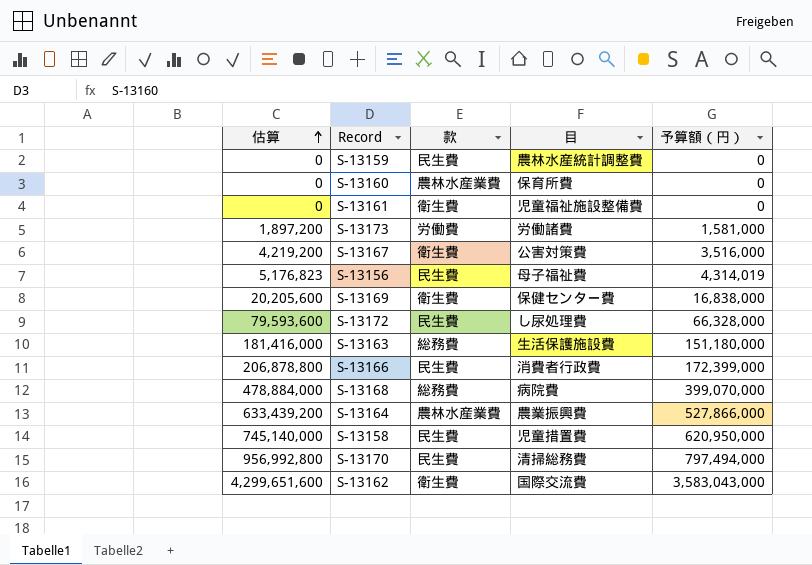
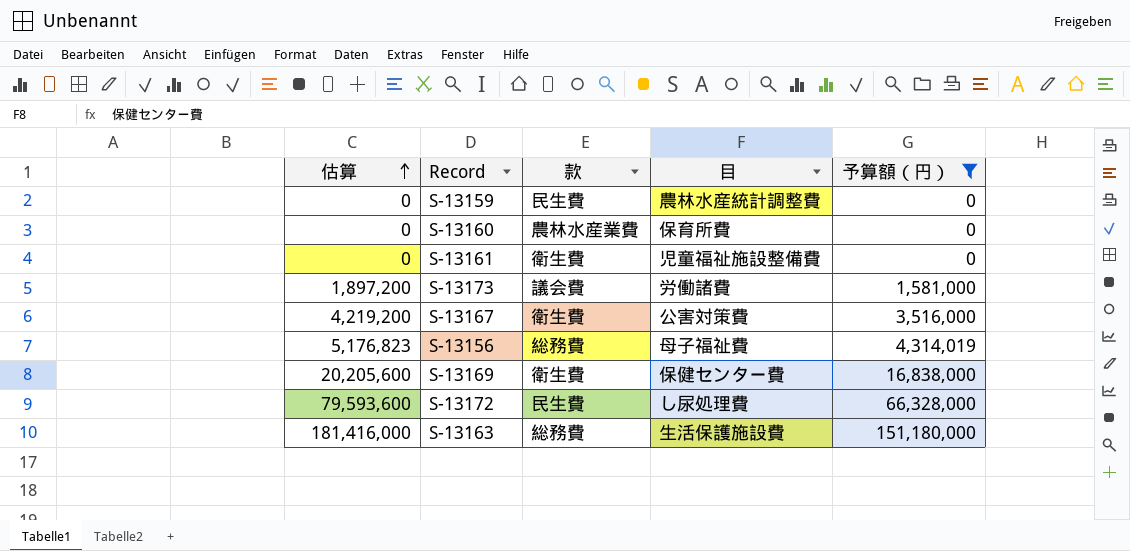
filter: none -> 予算額（円） <= 151,180,000
S-13173 | 款: 労働費 -> 議会費
S-13156 | 款: 民生費 -> 総務費

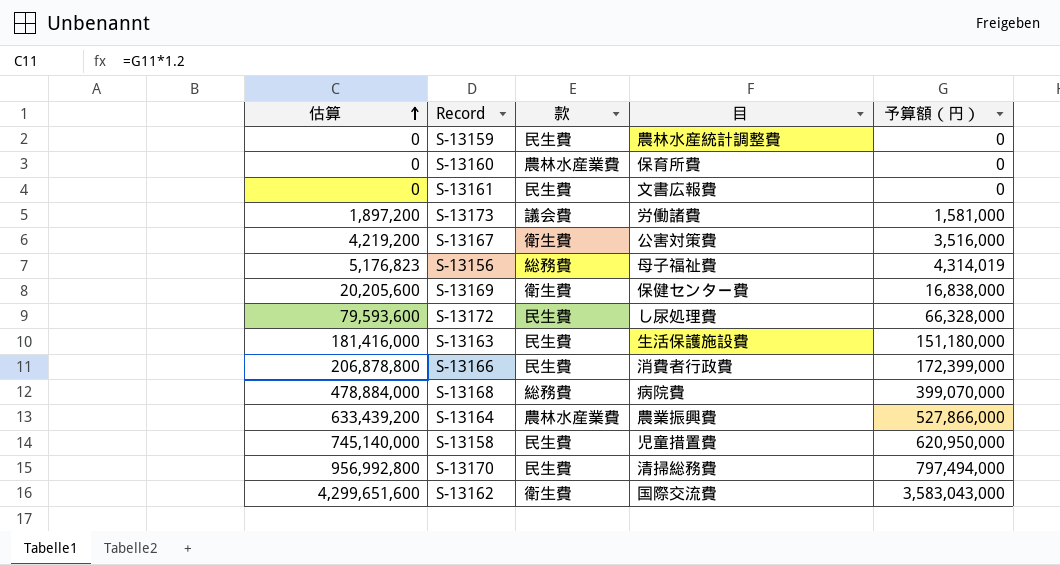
filter: 予算額（円） <= 151,180,000 -> none
S-13161 | 款: 衛生費 -> 民生費
S-13161 | 目: 児童福祉施設整備費 -> 文書広報費
S-13163 | 款: 総務費 -> 民生費

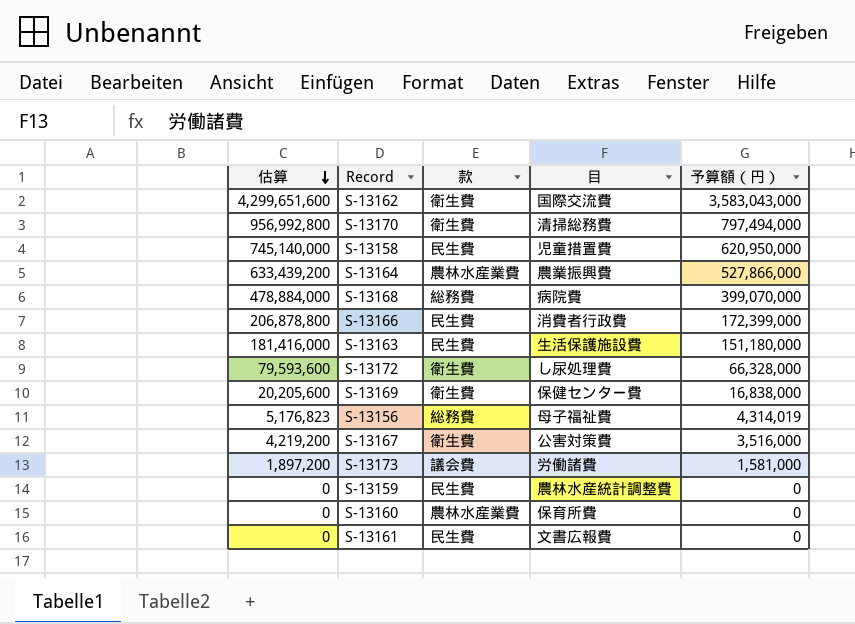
row order: 估算 ascending -> 估算 descending
S-13170 | 款: 民生費 -> 衛生費
S-13172 | 款: 民生費 -> 衛生費

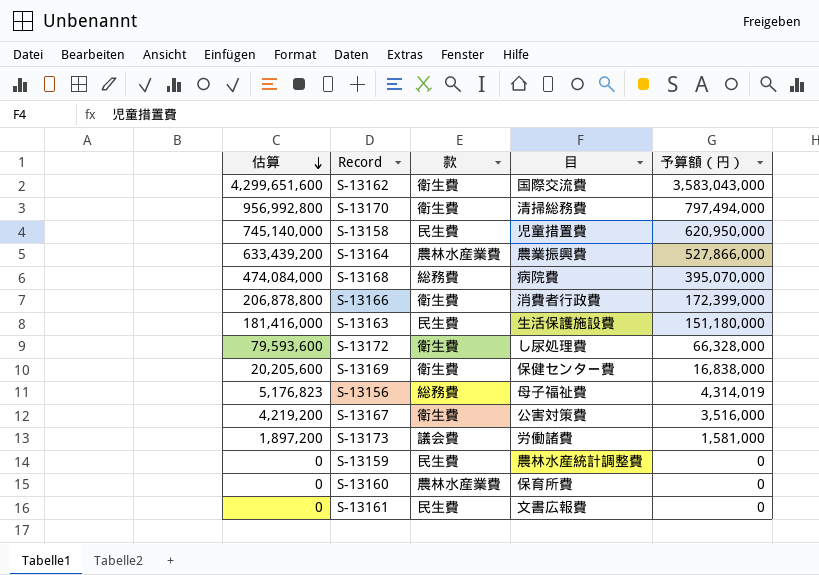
S-13168 | 估算: 478,884,000 -> 474,084,000
S-13168 | 予算額（円）: 399,070,000 -> 395,070,000
S-13166 | 款: 民生費 -> 衛生費

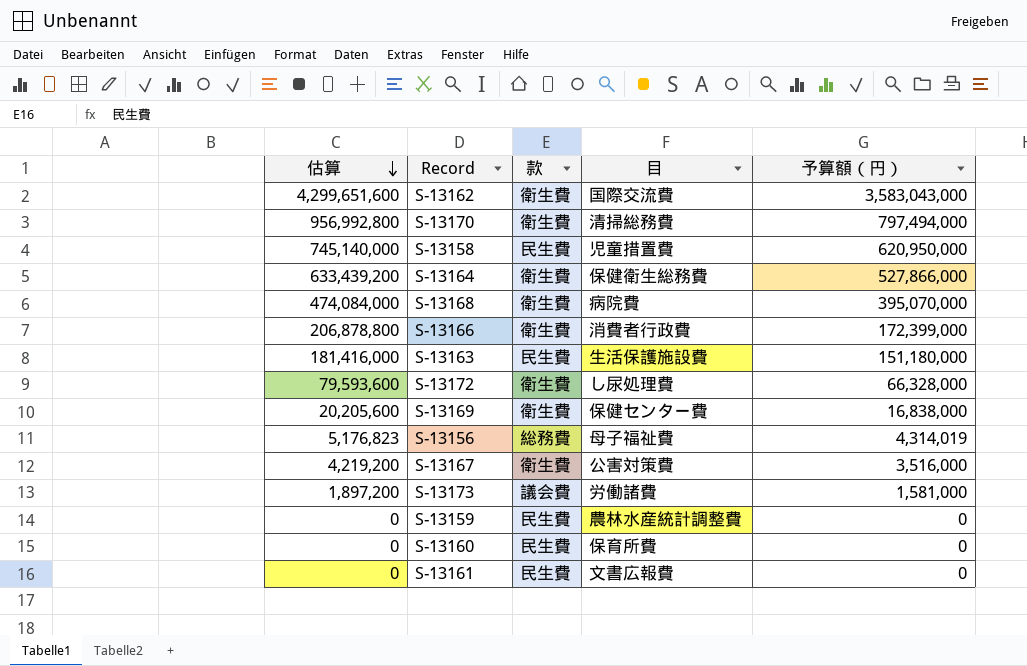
S-13164 | 款: 農林水産業費 -> 衛生費
S-13164 | 目: 農業振興費 -> 保健衛生総務費
S-13168 | 款: 総務費 -> 衛生費
S-13160 | 款: 農林水産業費 -> 民生費

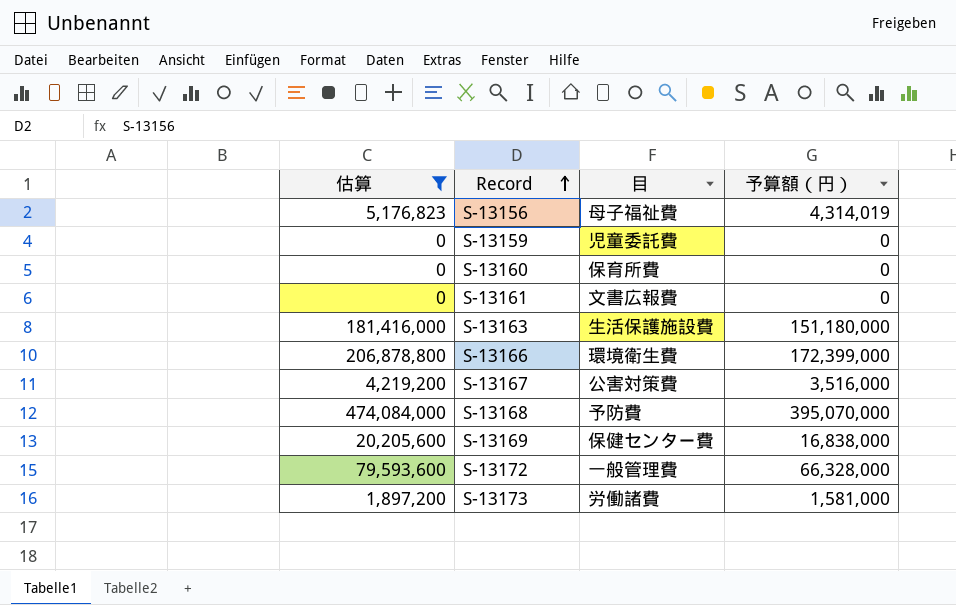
filter: none -> 估算 <= 474,084,000
row order: 估算 descending -> Record ascending
column 款 | position: 3 -> none
S-13159 | 目: 農林水産統計調整費 -> 児童委託費
S-13166 | 目: 消費者行政費 -> 環境衛生費
S-13168 | 目: 病院費 -> 予防費
S-13172 | 目: し尿処理費 -> 一般管理費

